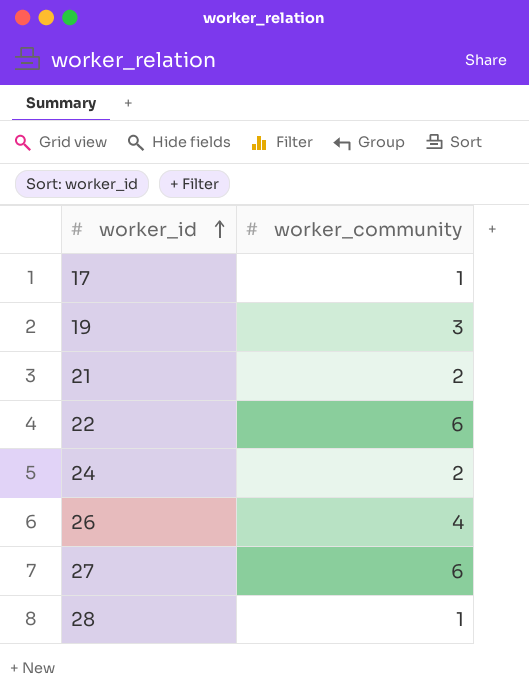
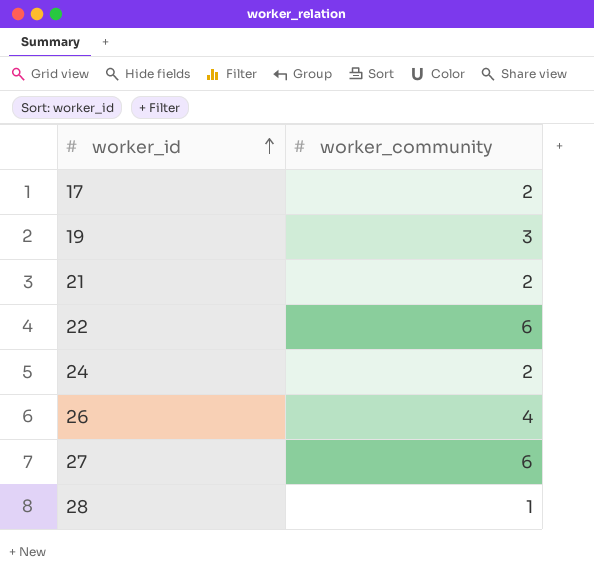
17 | worker_community: 1 -> 2

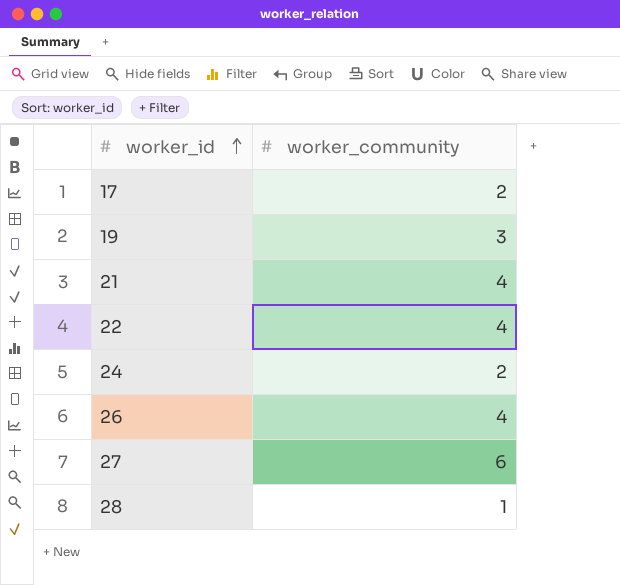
21 | worker_community: 2 -> 4
22 | worker_community: 6 -> 4

